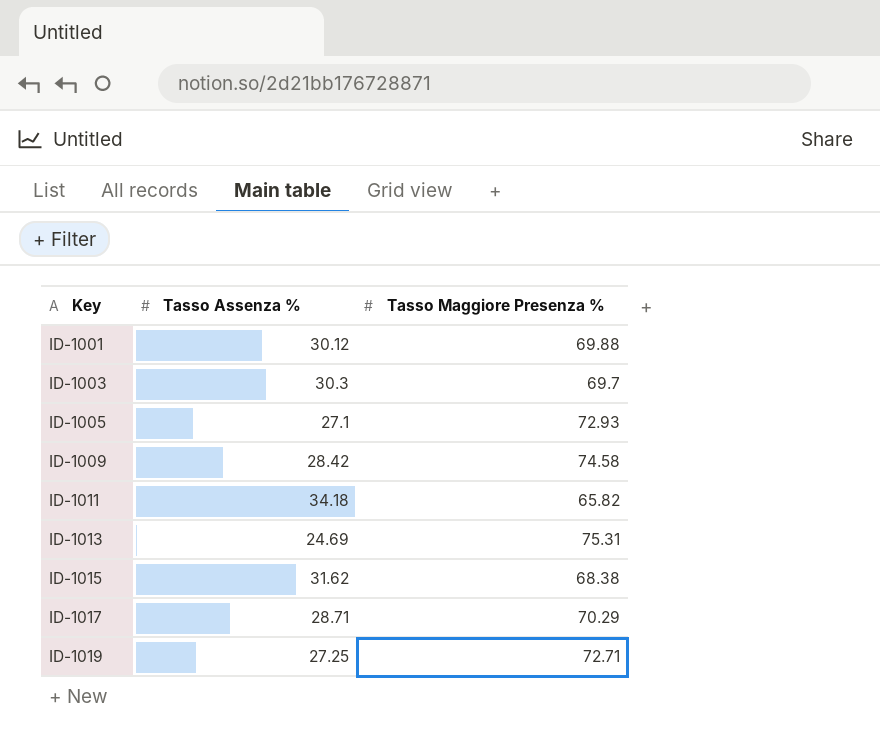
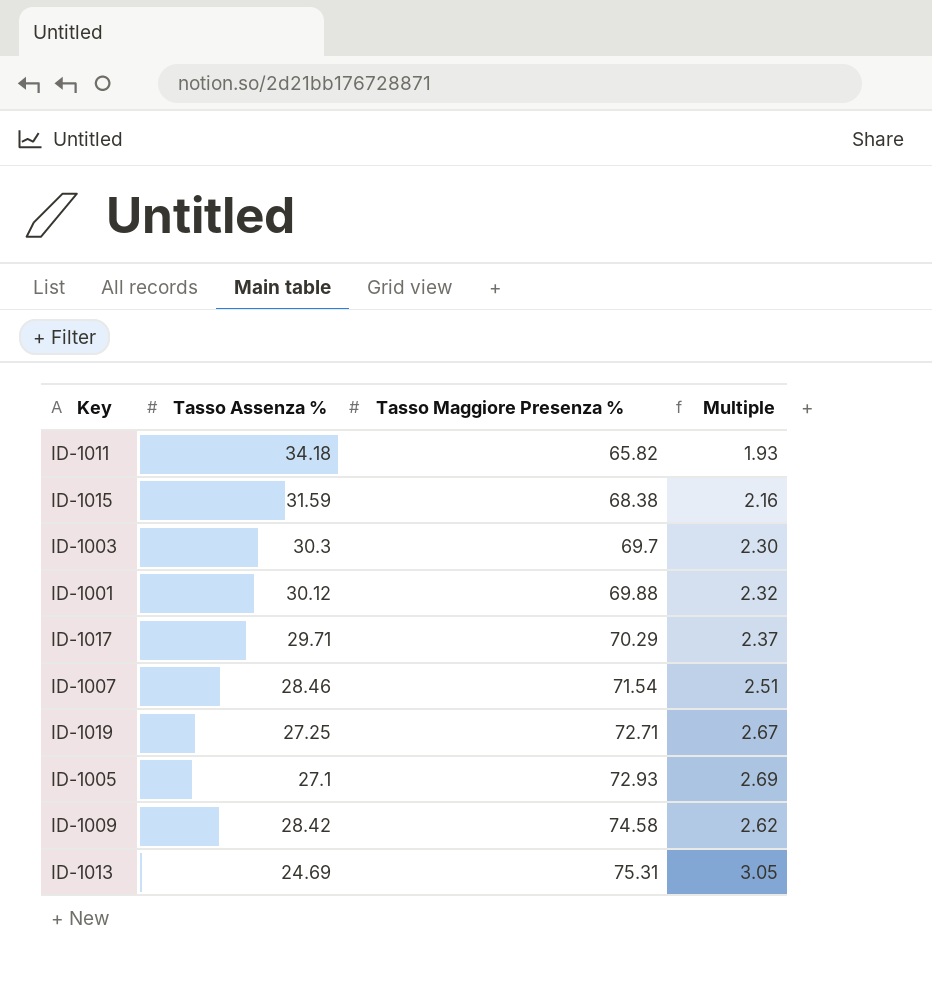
row order: Key ascending -> Tasso Maggiore Presenza % ascending
column Multiple | formula: none -> [Tasso Maggiore Presenza %] / [Tasso Assenza %]
ID-1015 | Tasso Assenza %: 31.62 -> 31.59
ID-1017 | Tasso Assenza %: 28.71 -> 29.71
row ID-1007: none -> 28.46 | 71.54 | 2.51

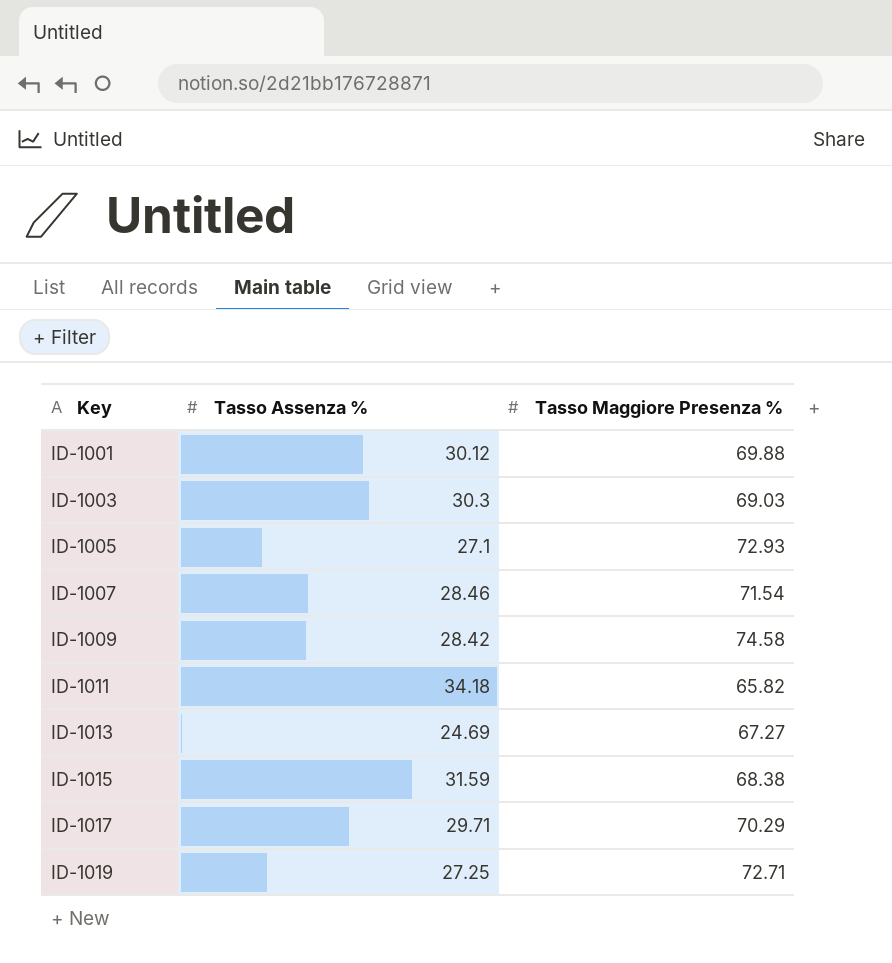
row order: Tasso Maggiore Presenza % ascending -> Key ascending
column Multiple | formula: [Tasso Maggiore Presenza %] / [Tasso Assenza %] -> none
ID-1003 | Tasso Maggiore Presenza %: 69.7 -> 69.03
ID-1013 | Tasso Maggiore Presenza %: 75.31 -> 67.27

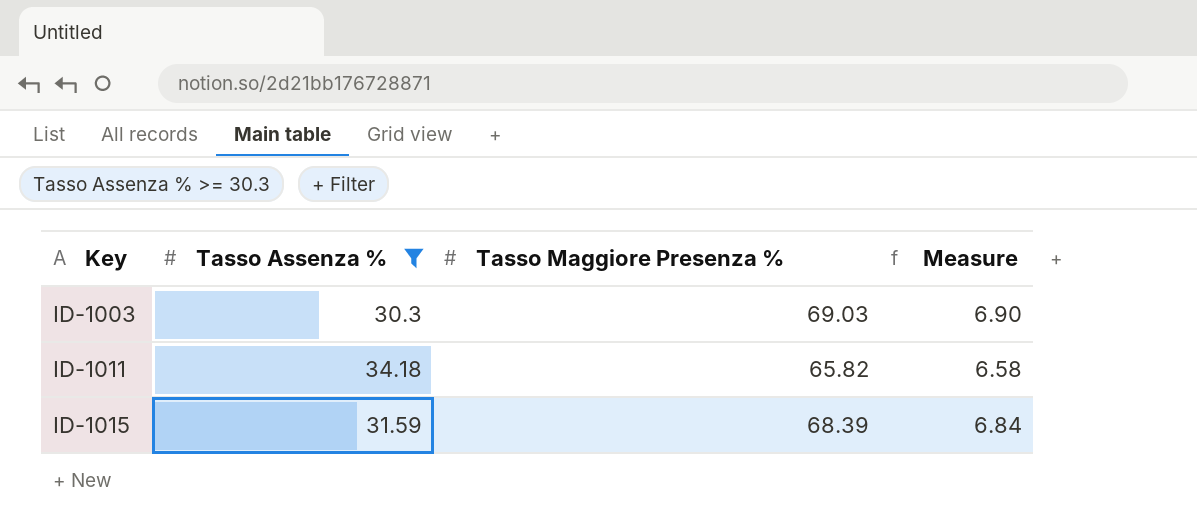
filter: none -> Tasso Assenza % >= 30.3
column Measure | formula: none -> [Tasso Maggiore Presenza %] * 0.1
ID-1015 | Tasso Maggiore Presenza %: 68.38 -> 68.39

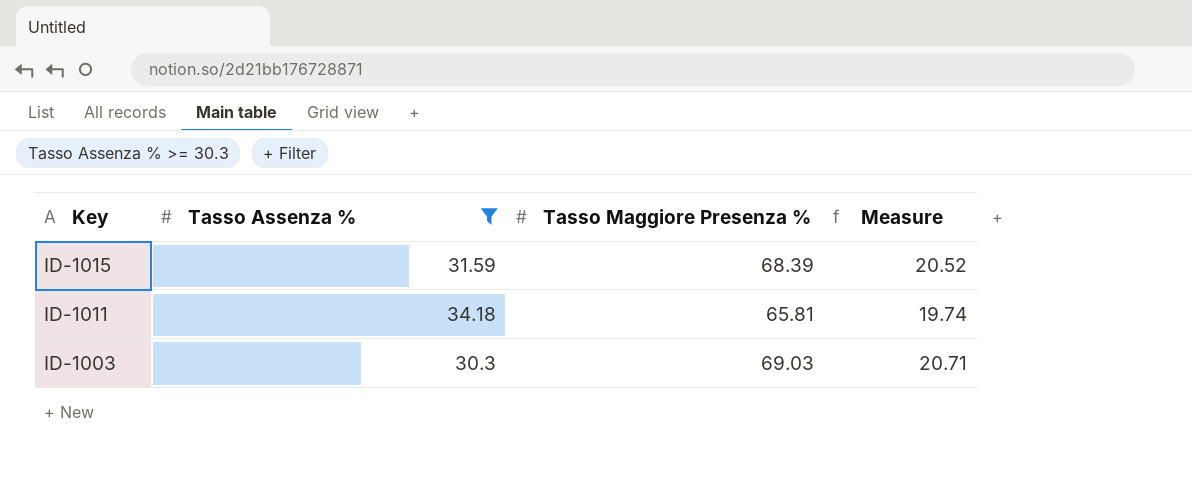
row order: Key ascending -> Key descending
column Measure | formula: [Tasso Maggiore Presenza %] * 0.1 -> [Tasso Maggiore Presenza %] * 0.3
ID-1011 | Tasso Maggiore Presenza %: 65.82 -> 65.81

